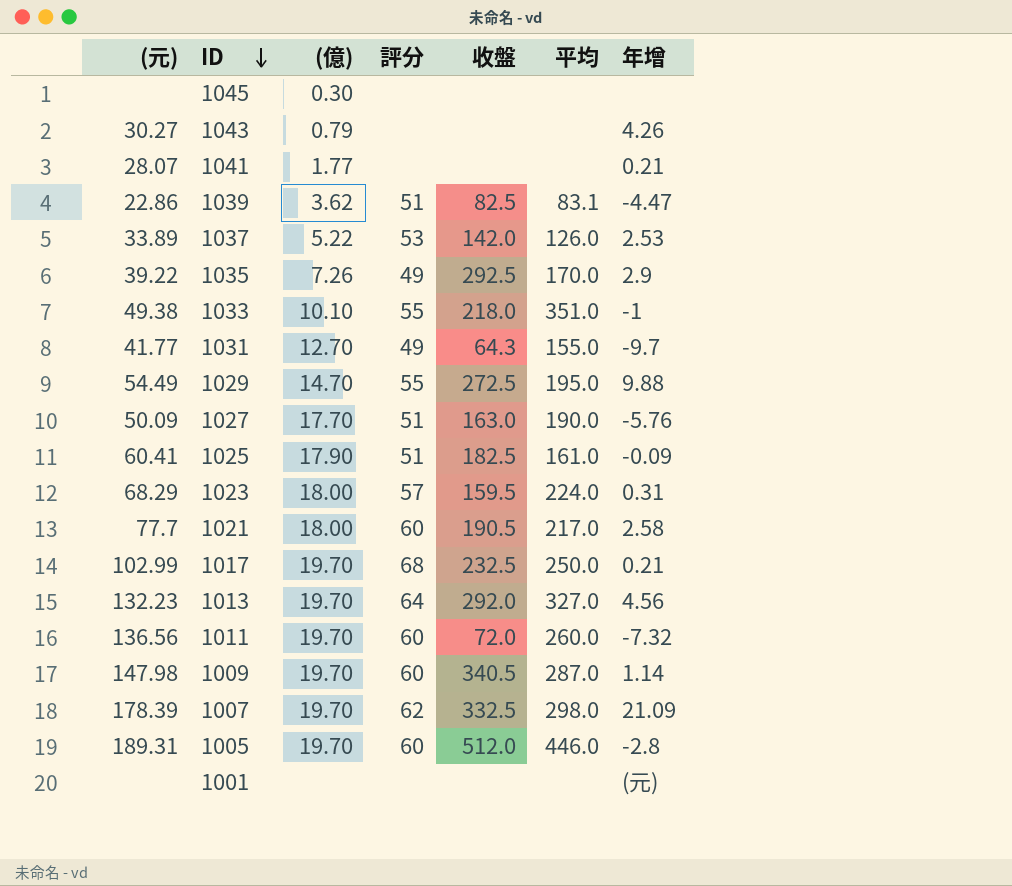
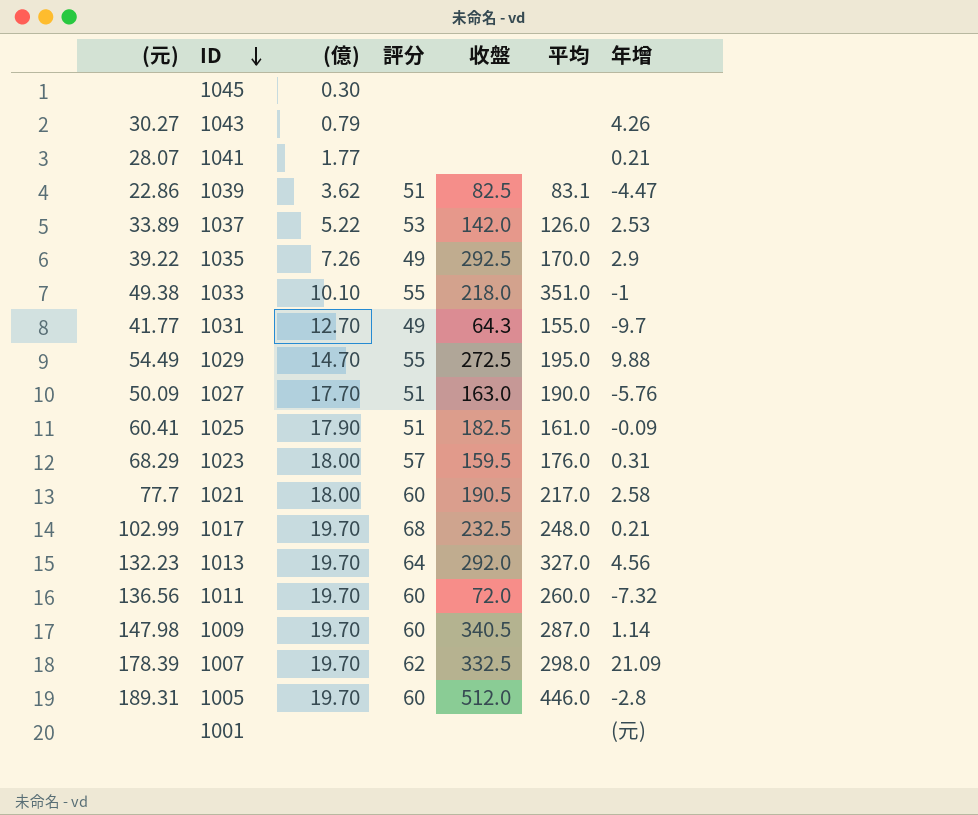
1023 | 平均: 224.0 -> 176.0
1017 | 平均: 250.0 -> 248.0

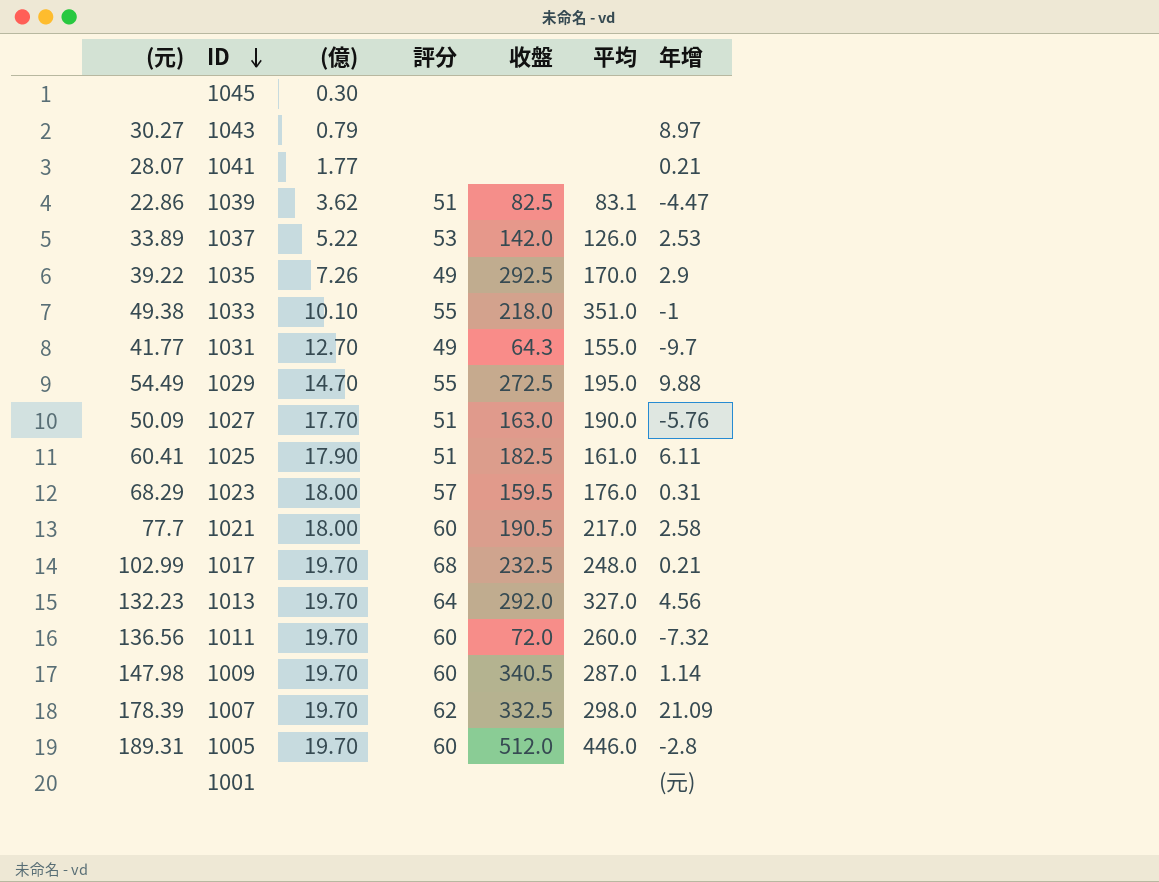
1043 | 年增: 4.26 -> 8.97
1025 | 年增: -0.09 -> 6.11

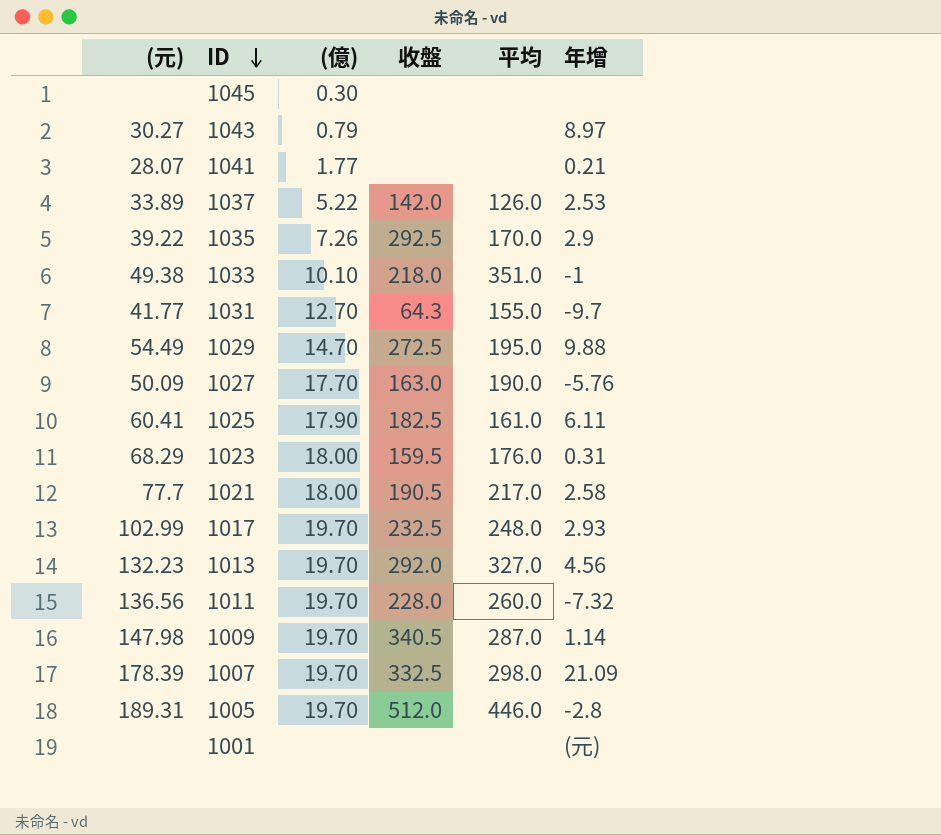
column 評分 | position: 4 -> none
row 1039: 22.86 | 3.62 | 51 | 82.5 | 83.1 | -4.47 -> none
1017 | 年增: 0.21 -> 2.93
1011 | 收盤: 72.0 -> 228.0

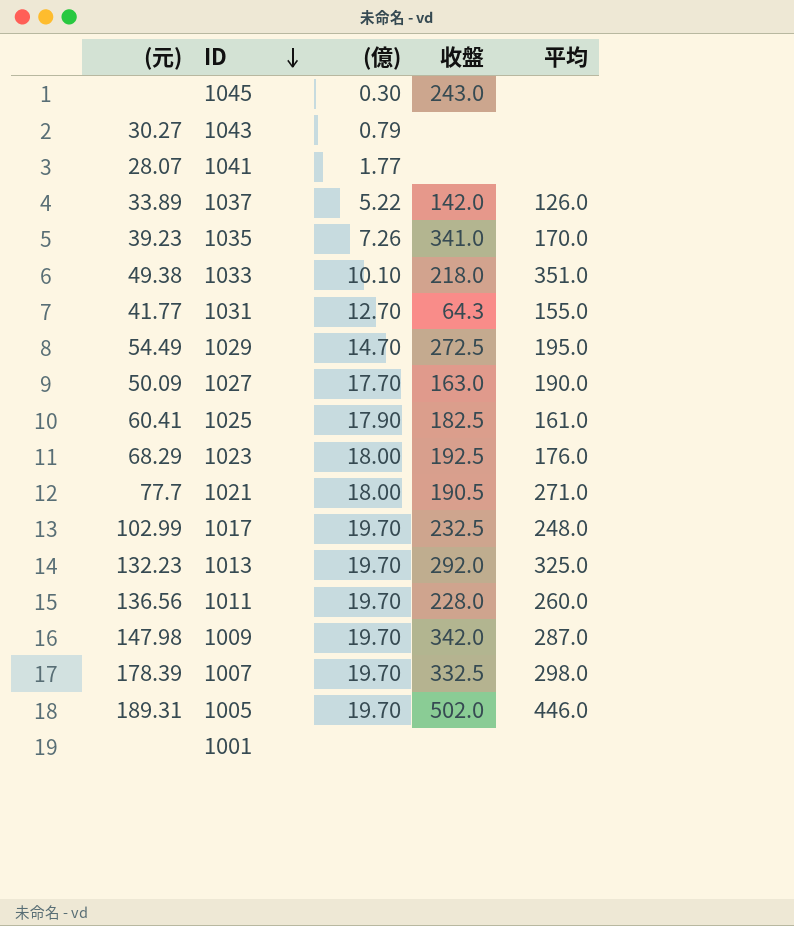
column 年增 | position: 6 -> none
1045 | 收盤: none -> 243.0
1035 | (元): 39.22 -> 39.23
1035 | 收盤: 292.5 -> 341.0
1023 | 收盤: 159.5 -> 192.5
1021 | 平均: 217.0 -> 271.0
1013 | 平均: 327.0 -> 325.0
1009 | 收盤: 340.5 -> 342.0
1005 | 收盤: 512.0 -> 502.0

